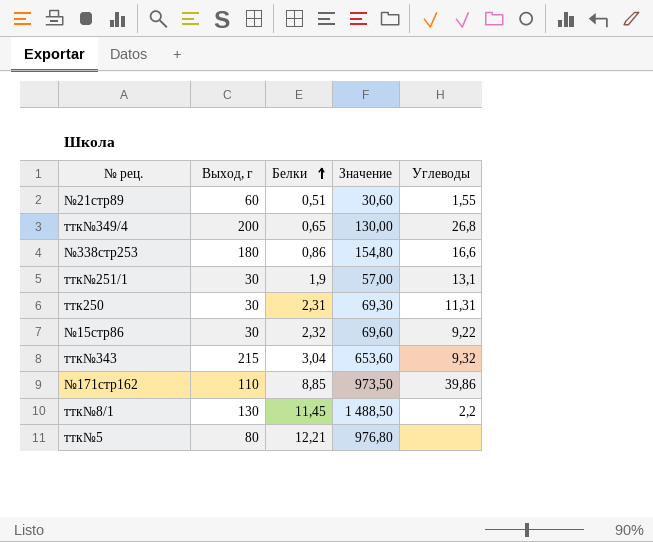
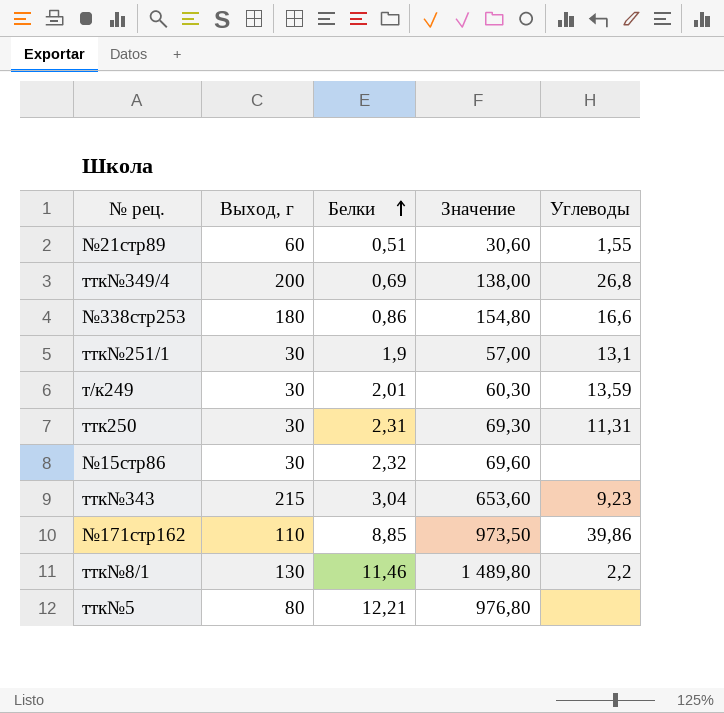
ттк№349/4 | Белки: 0,65 -> 0,69
ттк№349/4 | Значение: 130,00 -> 138,00
row т/к249: none -> 30 | 2,01 | 60,30 | 13,59
№15стр86 | Углеводы: 9,22 -> none
ттк№343 | Углеводы: 9,32 -> 9,23
ттк№8/1 | Белки: 11,45 -> 11,46
ттк№8/1 | Значение: 1 488,50 -> 1 489,80

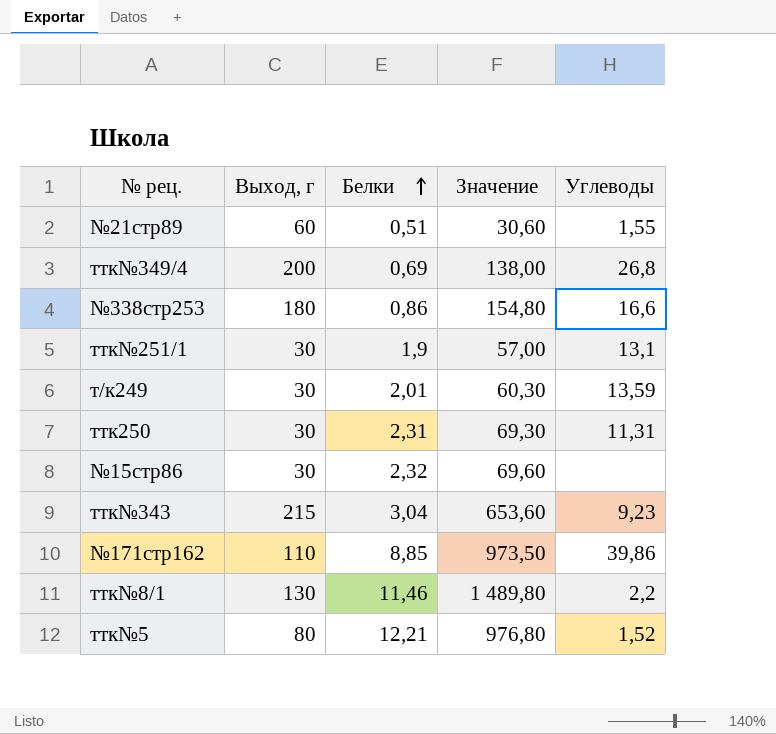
ттк№5 | Углеводы: none -> 1,52

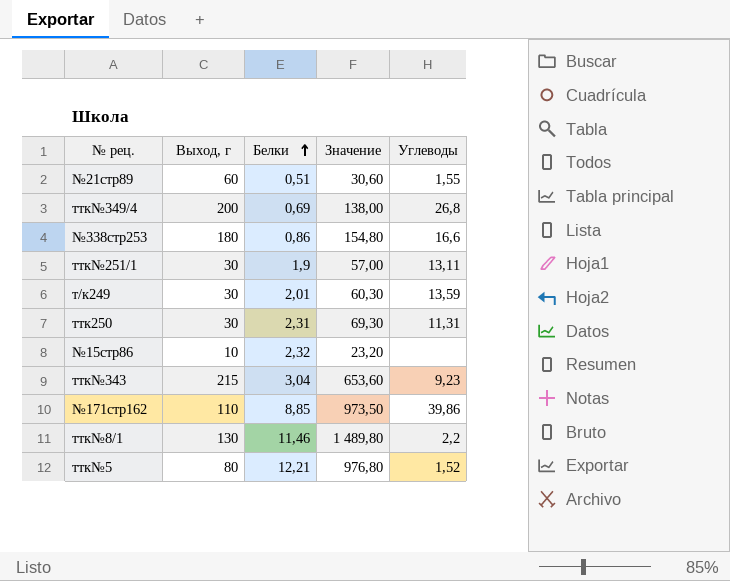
ттк№251/1 | Углеводы: 13,1 -> 13,11
№15стр86 | Выход, г: 30 -> 10
№15стр86 | Значение: 69,60 -> 23,20

